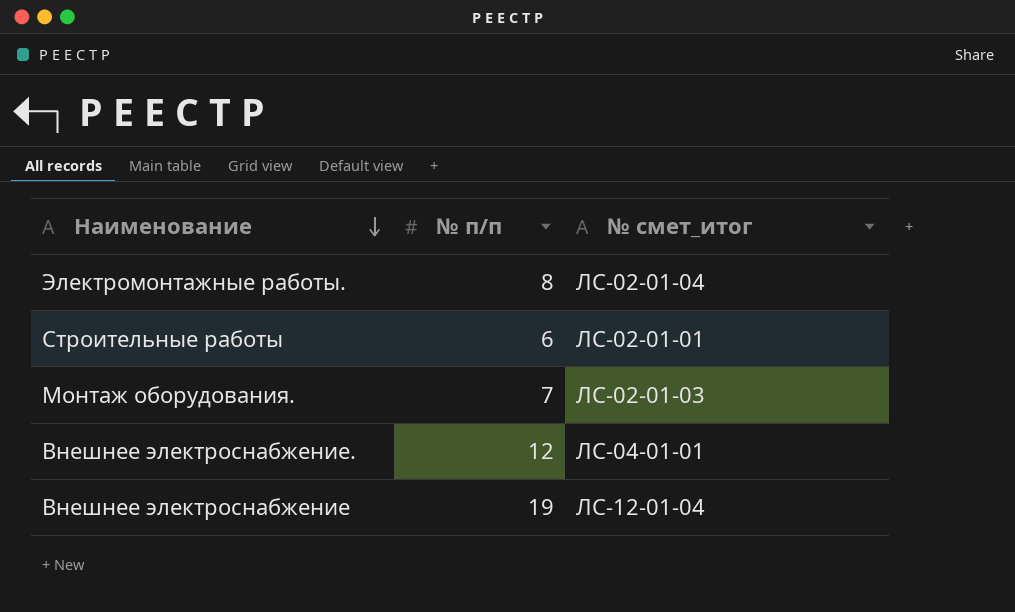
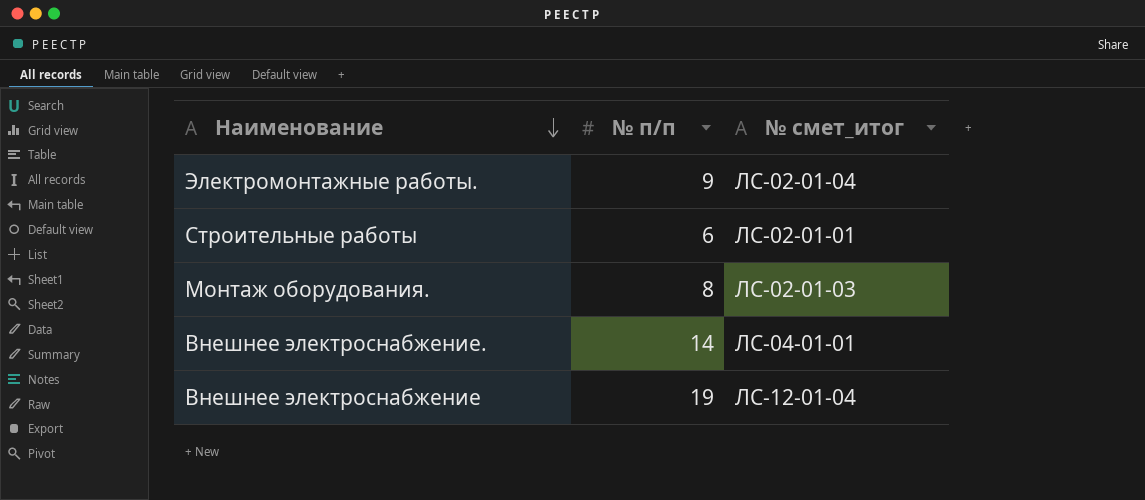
Электромонтажные работы. | № п/п: 8 -> 9
Монтаж оборудования. | № п/п: 7 -> 8
Внешнее электроснабжение. | № п/п: 12 -> 14

